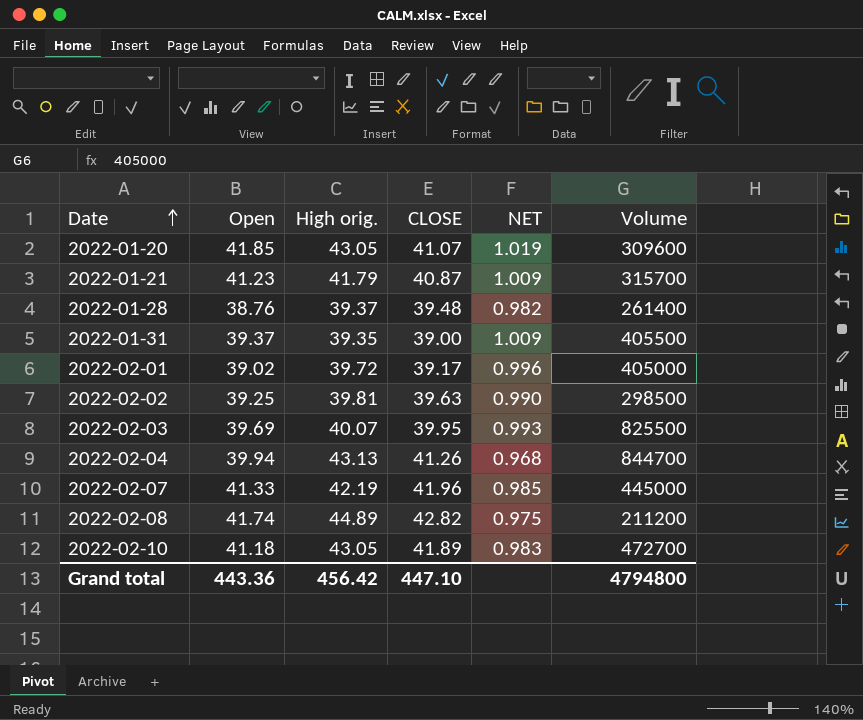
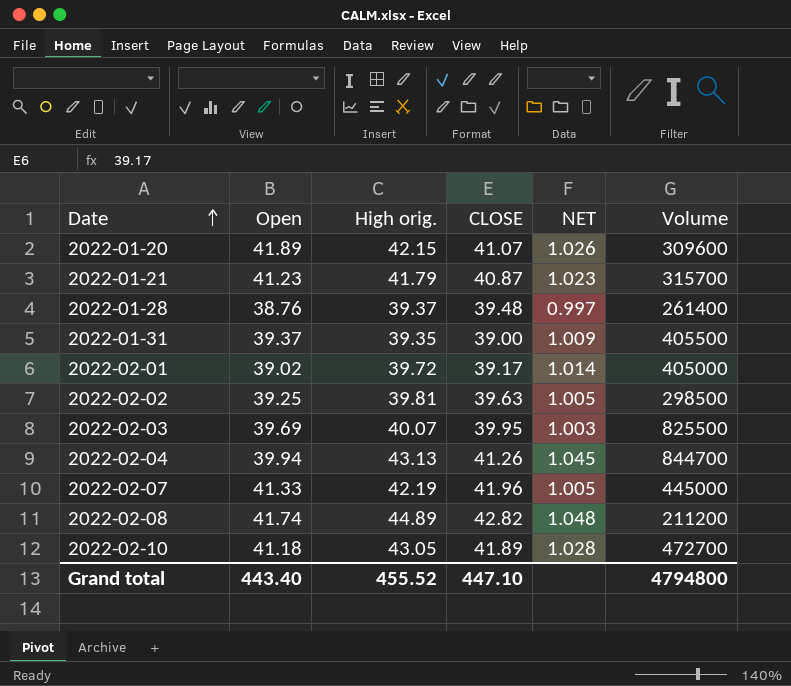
column NET | formula: [Open] / [CLOSE] -> [High orig.] / [CLOSE]
2022-01-20 | Open: 41.85 -> 41.89
2022-01-20 | High orig.: 43.05 -> 42.15
Grand total | Open: 443.36 -> 443.40
Grand total | High orig.: 456.42 -> 455.52

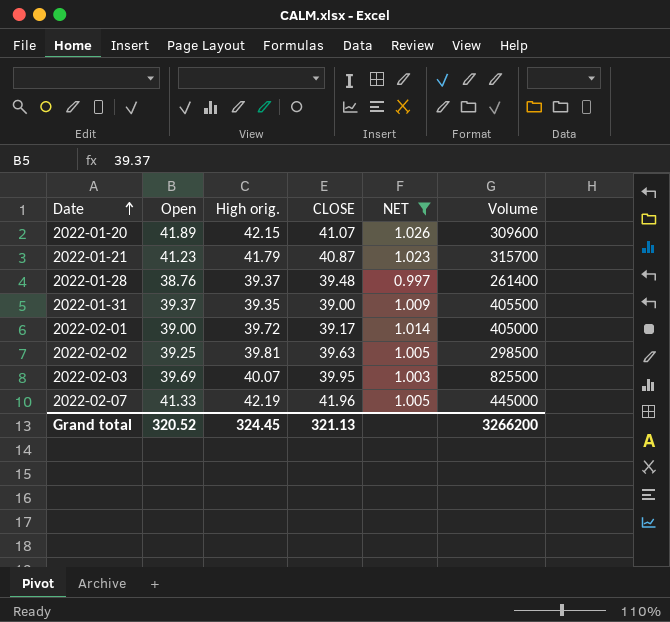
filter: none -> NET <= 1.026
2022-02-01 | Open: 39.02 -> 39.00
Grand total | Open: 443.40 -> 320.52
Grand total | High orig.: 455.52 -> 324.45
Grand total | CLOSE: 447.10 -> 321.13
Grand total | Volume: 4794800 -> 3266200

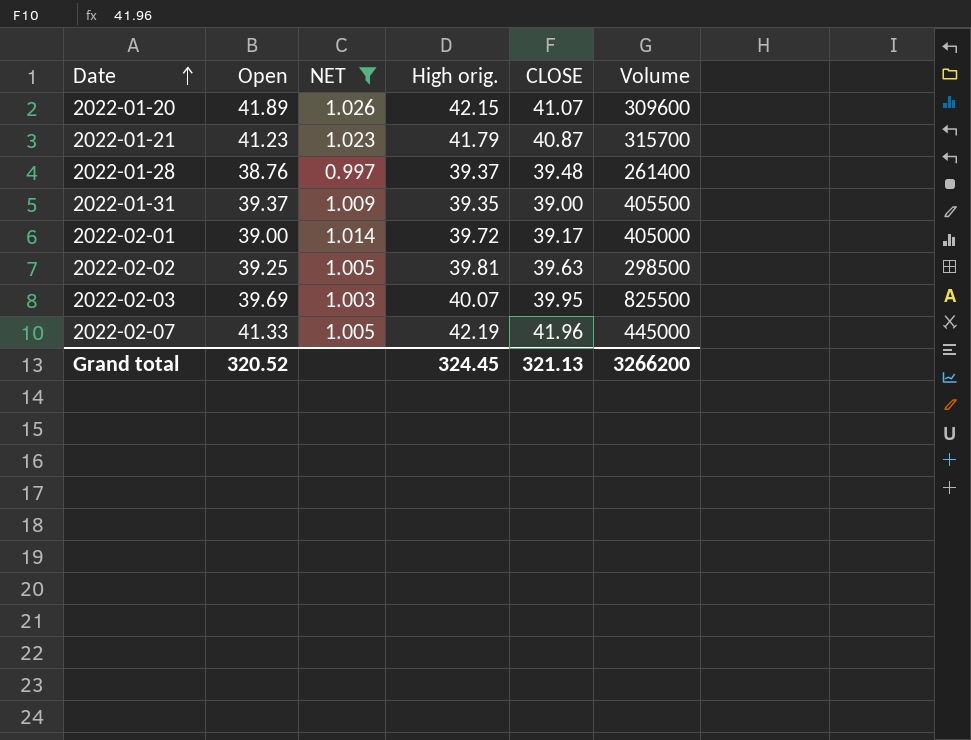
column NET | position: 5 -> 3

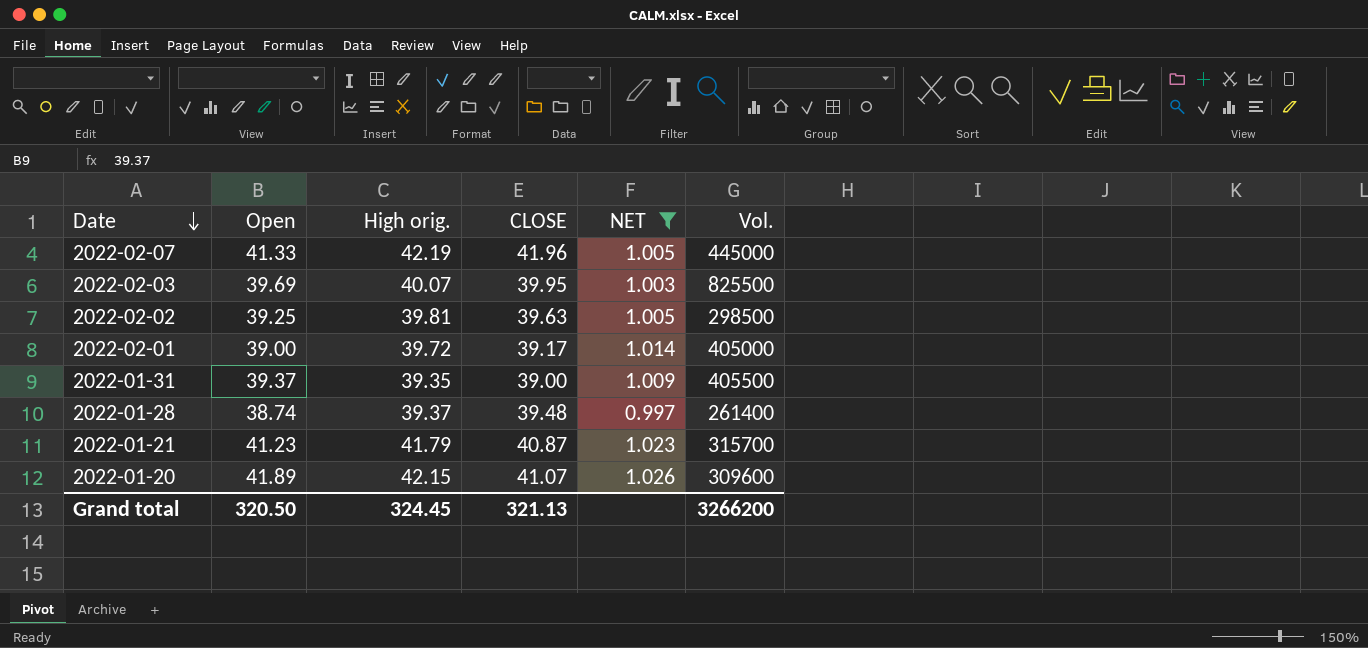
row order: Date ascending -> Date descending
column NET | position: 3 -> 5
column name: Volume -> Vol.
2022-01-28 | Open: 38.76 -> 38.74
Grand total | Open: 320.52 -> 320.50

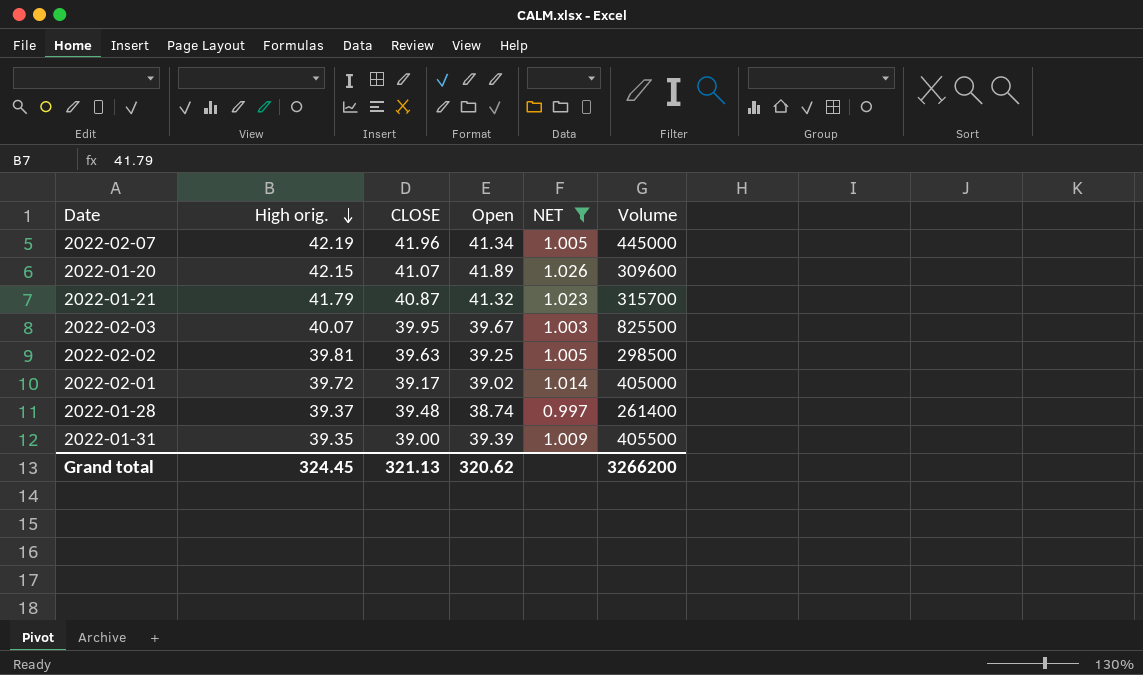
row order: Date descending -> High orig. descending
column Open | position: 2 -> 4
column name: Vol. -> Volume
2022-02-07 | Open: 41.33 -> 41.34
2022-01-21 | Open: 41.23 -> 41.32
2022-02-03 | Open: 39.69 -> 39.67
2022-02-01 | Open: 39.00 -> 39.02
2022-01-31 | Open: 39.37 -> 39.39
Grand total | Open: 320.50 -> 320.62

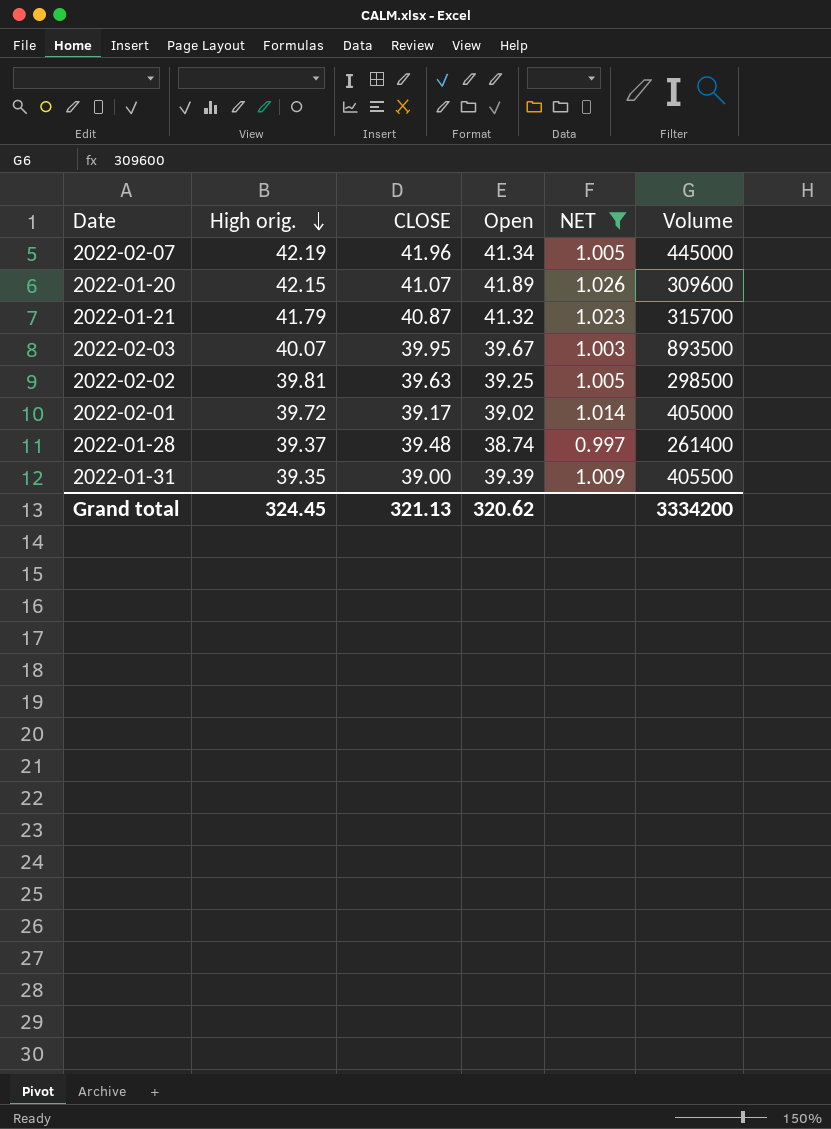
2022-02-03 | Volume: 825500 -> 893500
Grand total | Volume: 3266200 -> 3334200

